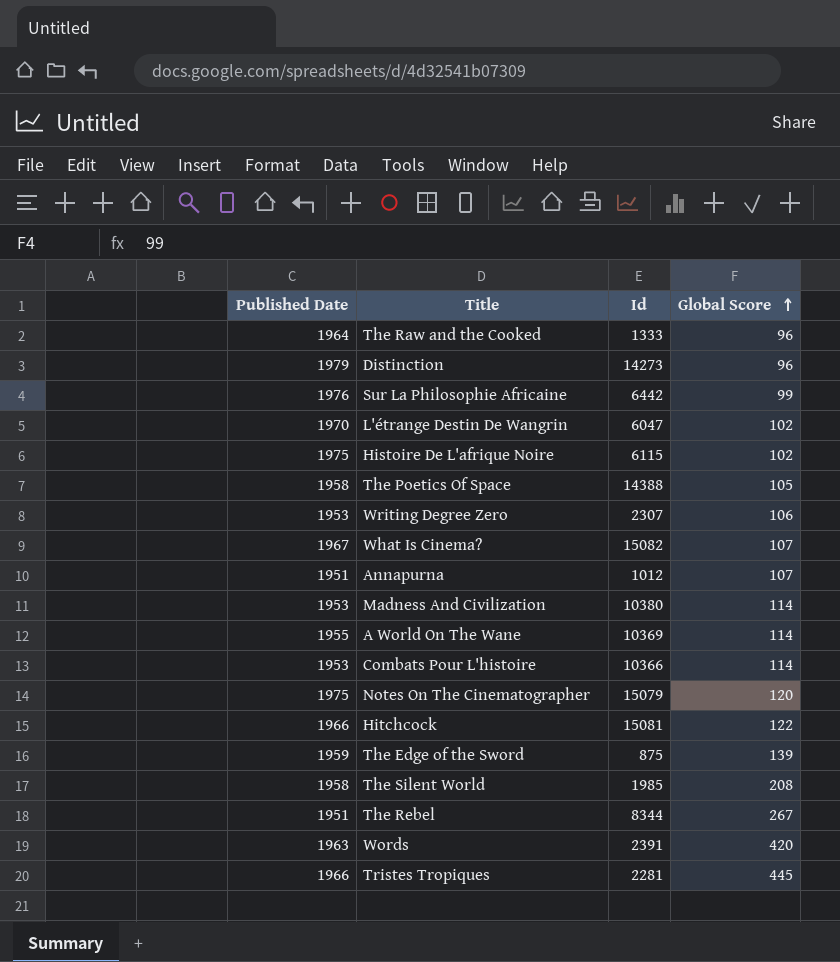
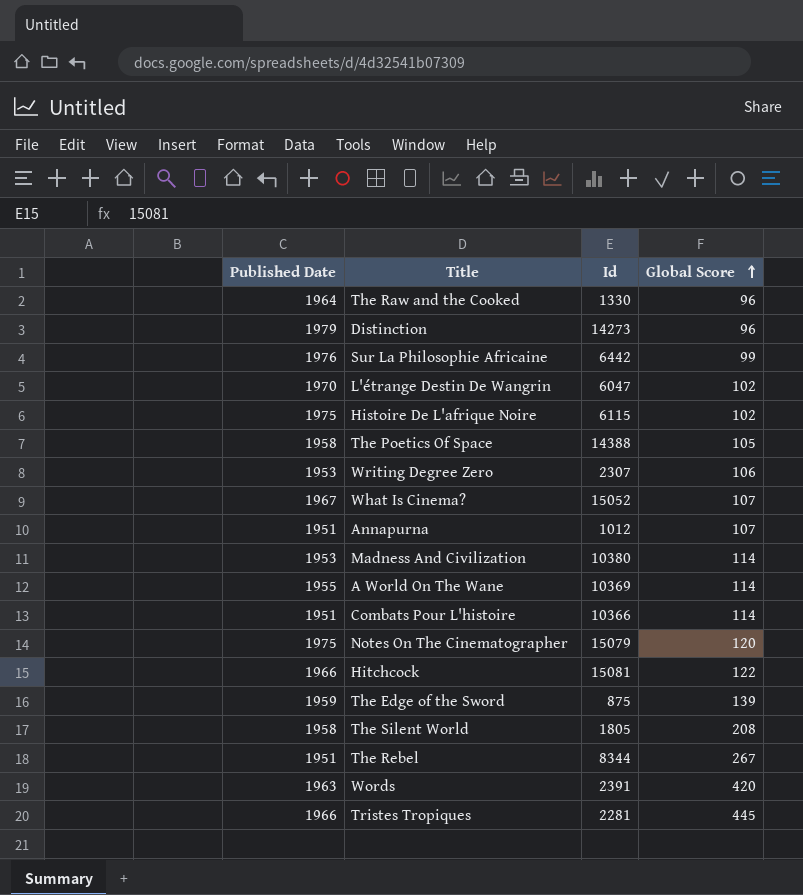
The Raw and the Cooked | Id: 1333 -> 1330
What Is Cinema? | Id: 15082 -> 15052
Combats Pour L'histoire | Published Date: 1953 -> 1951
The Silent World | Id: 1985 -> 1805

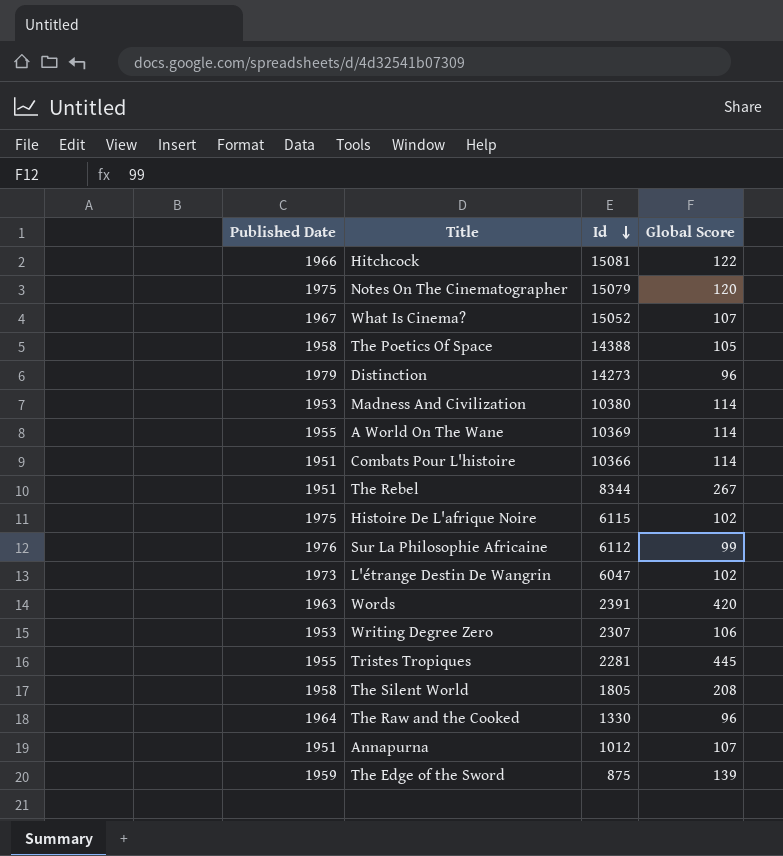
row order: Global Score ascending -> Id descending
Sur La Philosophie Africaine | Id: 6442 -> 6112
L'étrange Destin De Wangrin | Published Date: 1970 -> 1973
Tristes Tropiques | Published Date: 1966 -> 1955

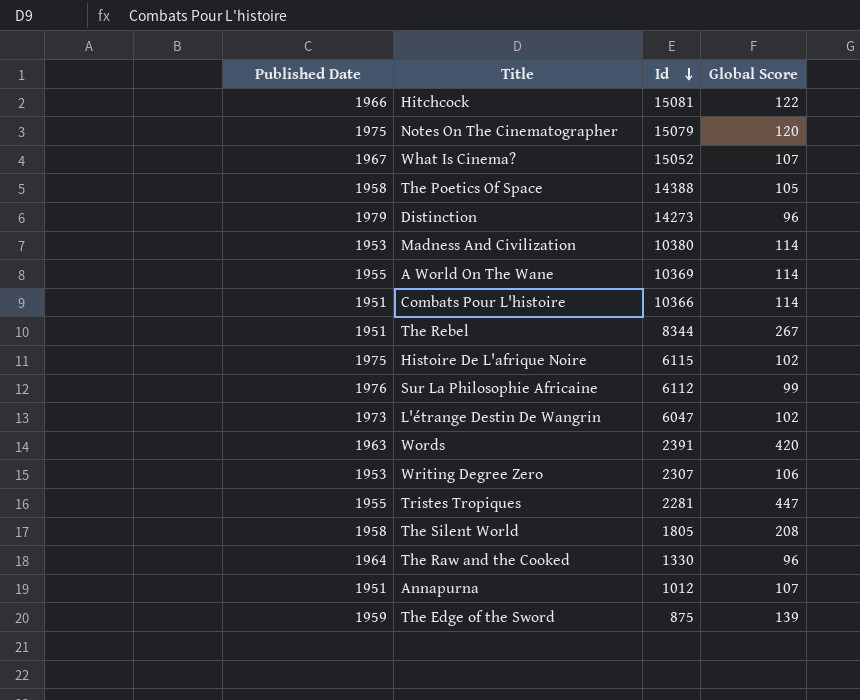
Tristes Tropiques | Global Score: 445 -> 447

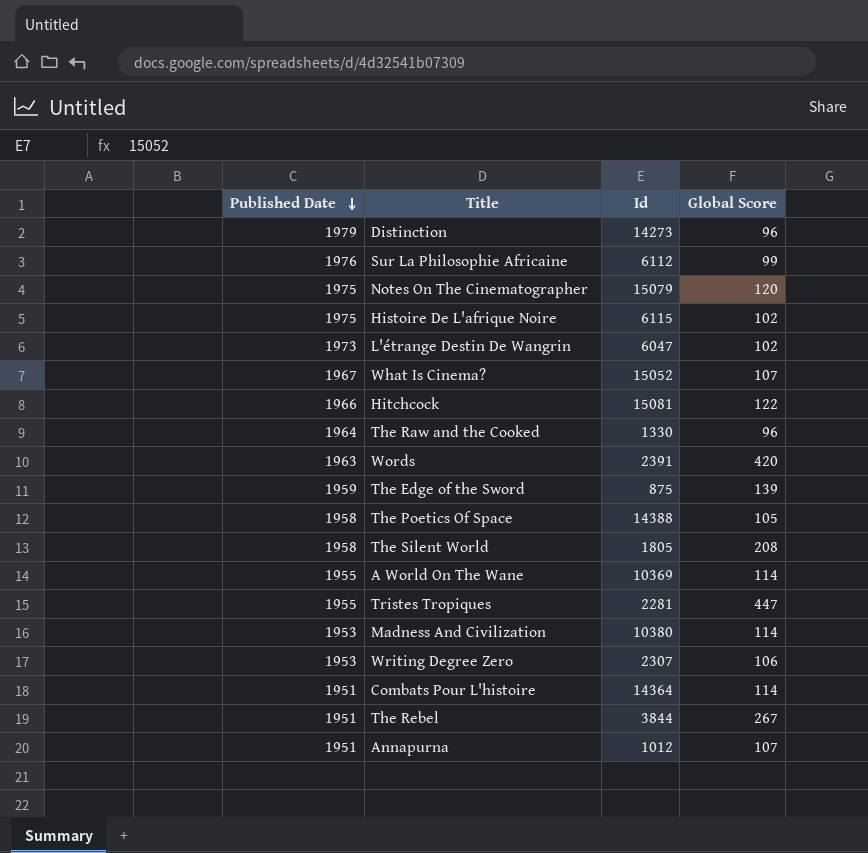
row order: Id descending -> Published Date descending
Combats Pour L'histoire | Id: 10366 -> 14364
The Rebel | Id: 8344 -> 3844

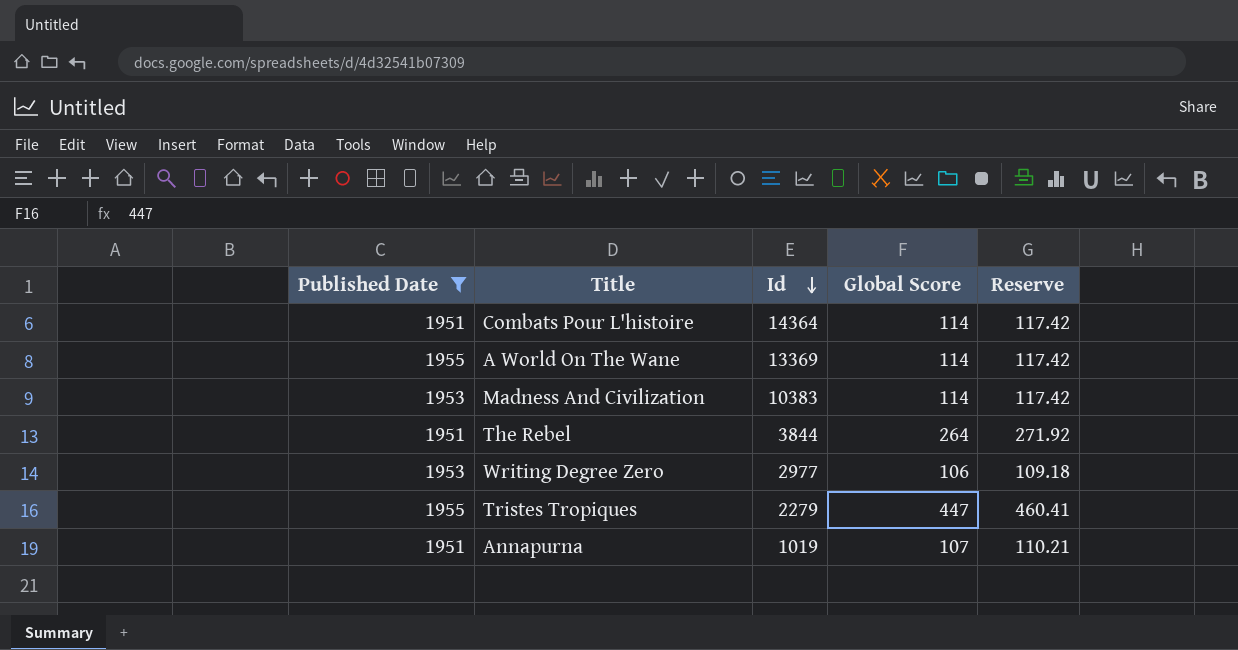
filter: none -> Published Date <= 1955
row order: Published Date descending -> Id descending
column Reserve | formula: none -> [Global Score] * 1.03
A World On The Wane | Id: 10369 -> 13369
Madness And Civilization | Id: 10380 -> 10383
The Rebel | Global Score: 267 -> 264
Writing Degree Zero | Id: 2307 -> 2977
Tristes Tropiques | Id: 2281 -> 2279
Annapurna | Id: 1012 -> 1019

